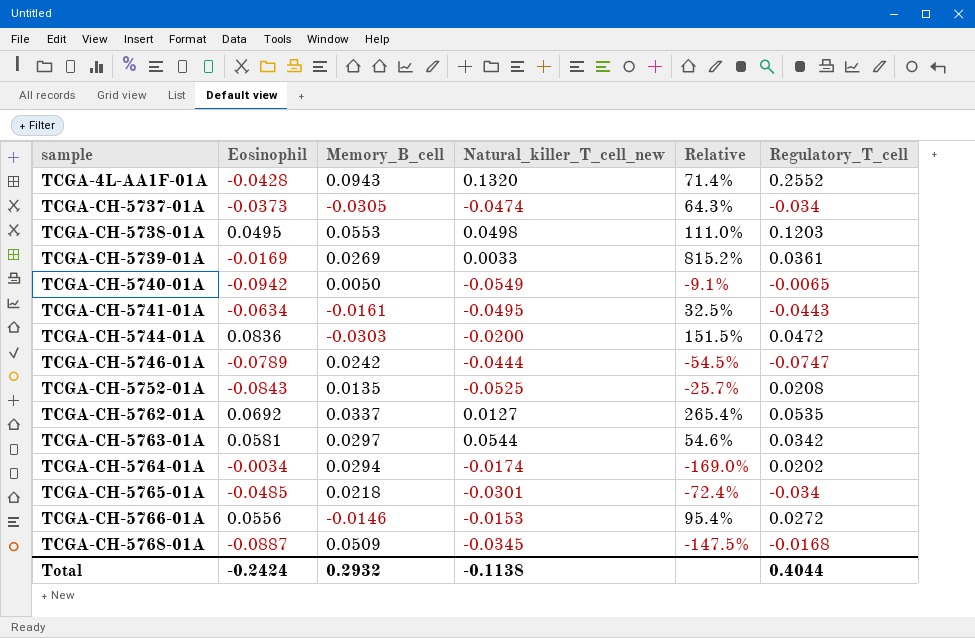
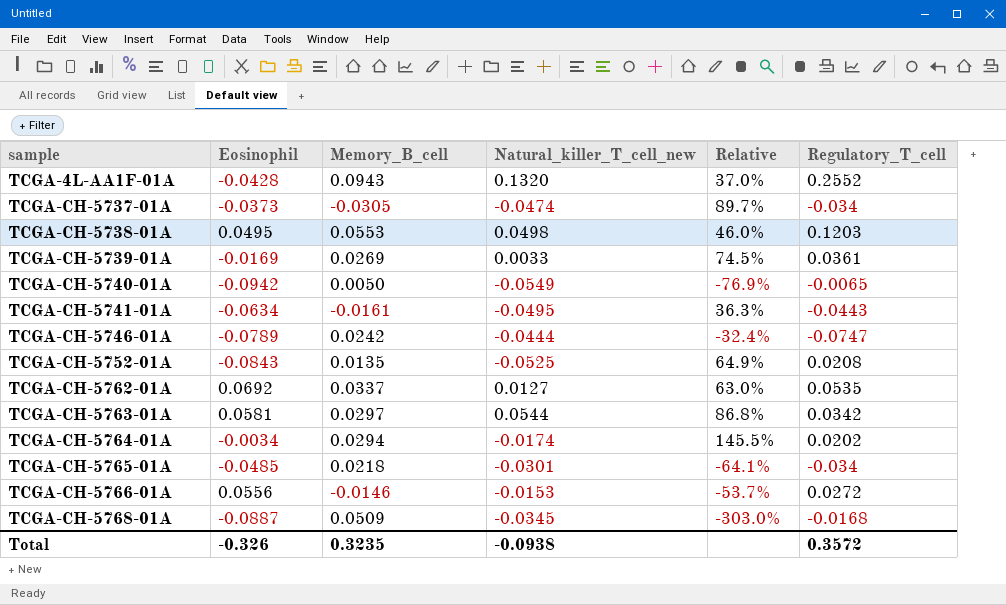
column Relative | formula: [Memory_B_cell] / [Natural_killer_T_cell_new] -> [Memory_B_cell] / [Regulatory_T_cell]
row TCGA-CH-5744-01A: 0.0836 | -0.0303 | -0.0200 | 151.5% | 0.0472 -> none
Total | Eosinophil: -0.2424 -> -0.326
Total | Memory_B_cell: 0.2932 -> 0.3235
Total | Natural_killer_T_cell_new: -0.1138 -> -0.0938
Total | Regulatory_T_cell: 0.4044 -> 0.3572

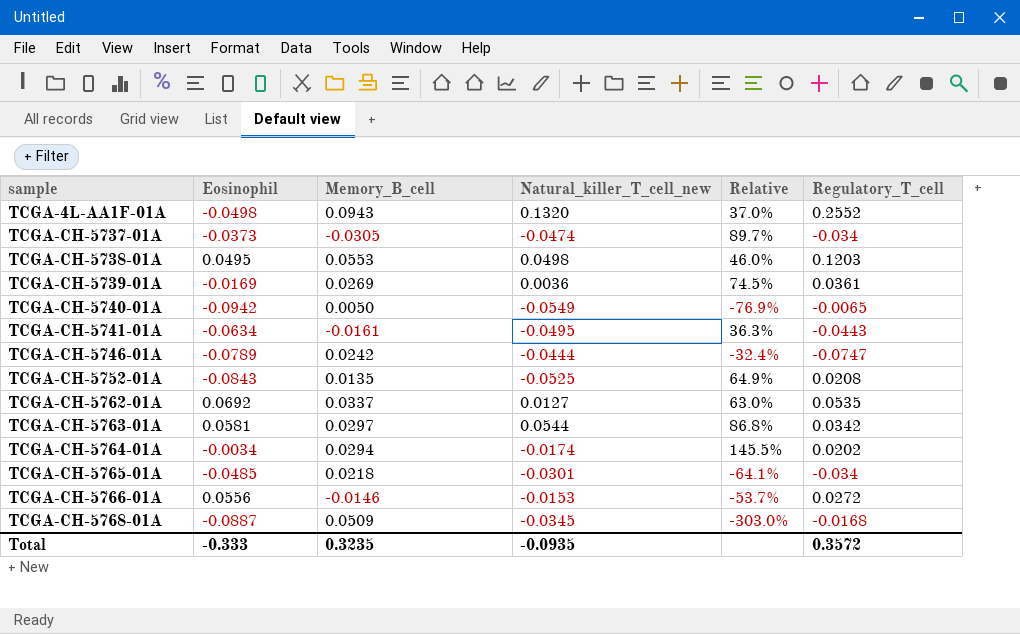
TCGA-4L-AA1F-01A | Eosinophil: -0.0428 -> -0.0498
TCGA-CH-5739-01A | Natural_killer_T_cell_new: 0.0033 -> 0.0036
Total | Eosinophil: -0.326 -> -0.333
Total | Natural_killer_T_cell_new: -0.0938 -> -0.0935

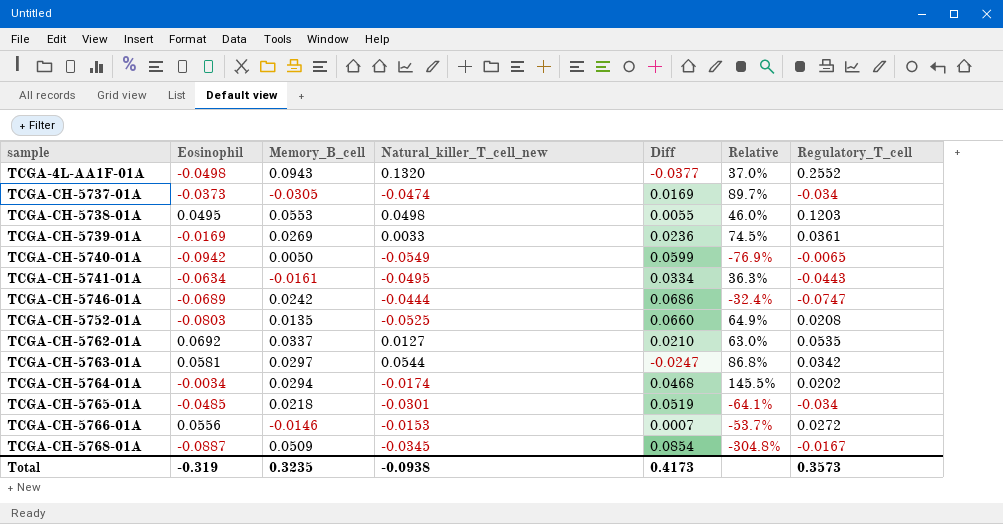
column Diff | formula: none -> [Memory_B_cell] - [Natural_killer_T_cell_new]
TCGA-CH-5739-01A | Natural_killer_T_cell_new: 0.0036 -> 0.0033
TCGA-CH-5746-01A | Eosinophil: -0.0789 -> -0.0689
TCGA-CH-5752-01A | Eosinophil: -0.0843 -> -0.0803
TCGA-CH-5768-01A | Relative: -303.0% -> -304.8%
TCGA-CH-5768-01A | Regulatory_T_cell: -0.0168 -> -0.0167
Total | Eosinophil: -0.333 -> -0.319
Total | Natural_killer_T_cell_new: -0.0935 -> -0.0938
Total | Regulatory_T_cell: 0.3572 -> 0.3573

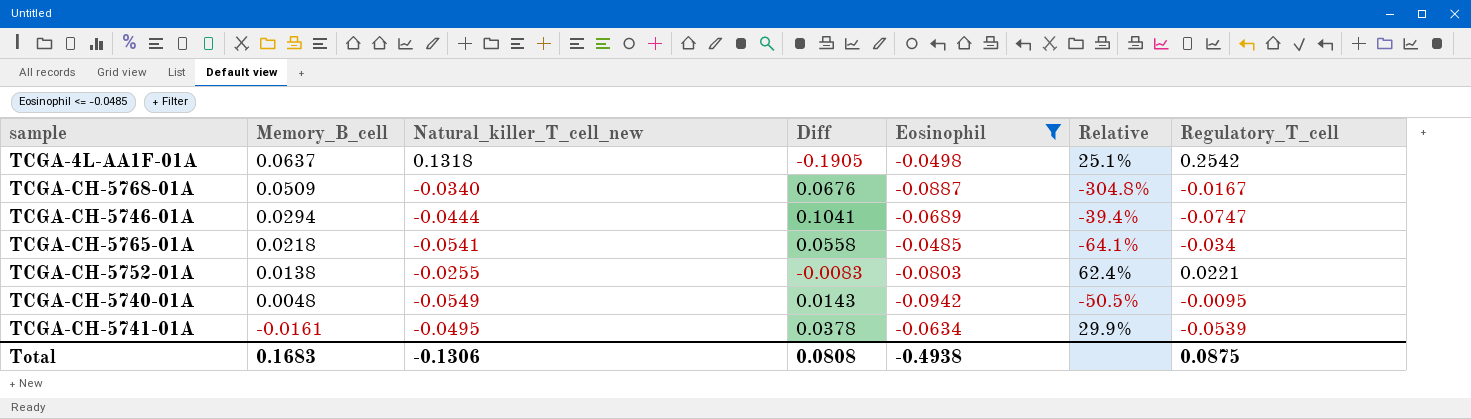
filter: none -> Eosinophil <= -0.0485
row order: sample ascending -> Memory_B_cell descending
column Diff | formula: [Memory_B_cell] - [Natural_killer_T_cell_new] -> [Memory_B_cell] - [Regulatory_T_cell]
column Eosinophil | position: 2 -> 5
TCGA-4L-AA1F-01A | Memory_B_cell: 0.0943 -> 0.0637
TCGA-4L-AA1F-01A | Natural_killer_T_cell_new: 0.1320 -> 0.1318
TCGA-4L-AA1F-01A | Relative: 37.0% -> 25.1%
TCGA-4L-AA1F-01A | Regulatory_T_cell: 0.2552 -> 0.2542
TCGA-CH-5768-01A | Natural_killer_T_cell_new: -0.0345 -> -0.0340
TCGA-CH-5746-01A | Memory_B_cell: 0.0242 -> 0.0294
TCGA-CH-5746-01A | Relative: -32.4% -> -39.4%
TCGA-CH-5765-01A | Natural_killer_T_cell_new: -0.0301 -> -0.0541
TCGA-CH-5752-01A | Memory_B_cell: 0.0135 -> 0.0138
TCGA-CH-5752-01A | Natural_killer_T_cell_new: -0.0525 -> -0.0255
TCGA-CH-5752-01A | Relative: 64.9% -> 62.4%
TCGA-CH-5752-01A | Regulatory_T_cell: 0.0208 -> 0.0221
TCGA-CH-5740-01A | Memory_B_cell: 0.0050 -> 0.0048
TCGA-CH-5740-01A | Relative: -76.9% -> -50.5%
TCGA-CH-5740-01A | Regulatory_T_cell: -0.0065 -> -0.0095
TCGA-CH-5741-01A | Relative: 36.3% -> 29.9%
TCGA-CH-5741-01A | Regulatory_T_cell: -0.0443 -> -0.0539
Total | Memory_B_cell: 0.3235 -> 0.1683
Total | Natural_killer_T_cell_new: -0.0938 -> -0.1306
Total | Diff: 0.4173 -> 0.0808
Total | Eosinophil: -0.319 -> -0.4938
Total | Regulatory_T_cell: 0.3573 -> 0.0875

